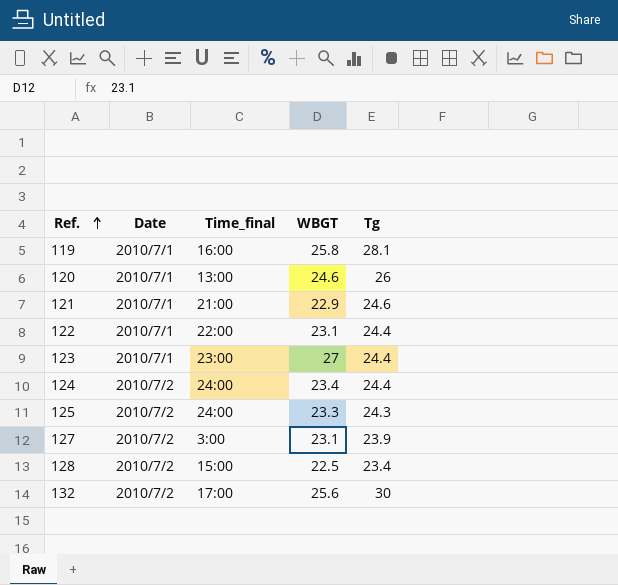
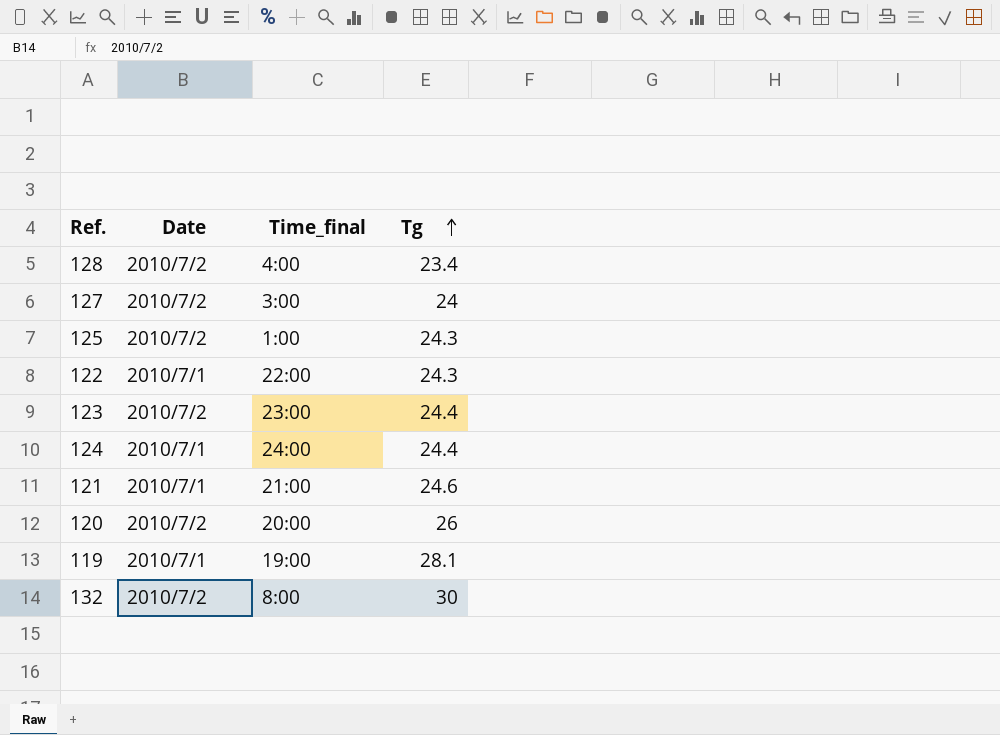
row order: Ref. ascending -> Tg ascending
column WBGT | position: 4 -> none
128 | Time_final: 15:00 -> 4:00
127 | Tg: 23.9 -> 24
125 | Time_final: 24:00 -> 1:00
122 | Tg: 24.4 -> 24.3
123 | Date: 2010/7/1 -> 2010/7/2
124 | Date: 2010/7/2 -> 2010/7/1
120 | Date: 2010/7/1 -> 2010/7/2
120 | Time_final: 13:00 -> 20:00
119 | Time_final: 16:00 -> 19:00
132 | Time_final: 17:00 -> 8:00

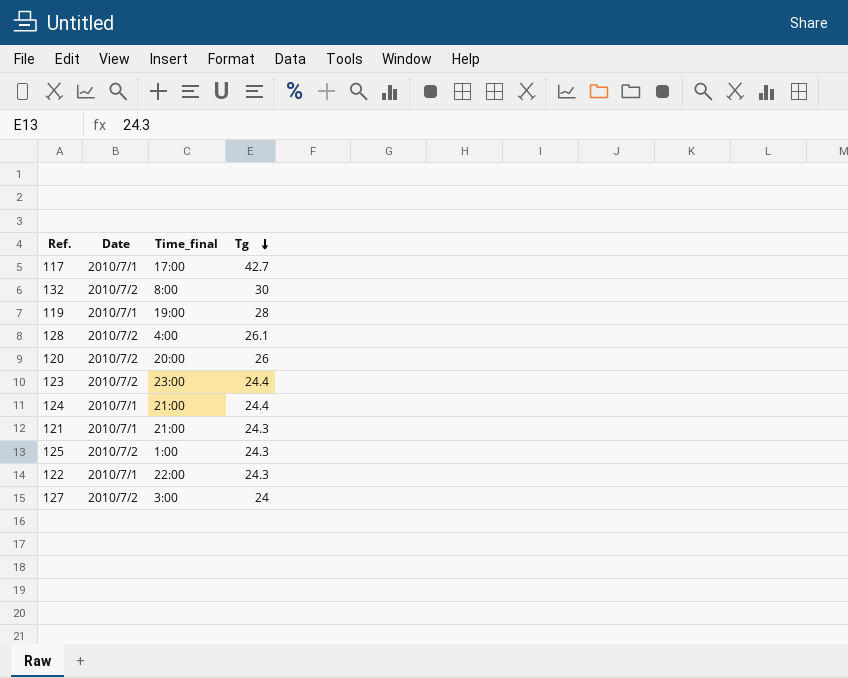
row order: Tg ascending -> Tg descending
row 117: none -> 2010/7/1 | 17:00 | 42.7
119 | Tg: 28.1 -> 28
128 | Tg: 23.4 -> 26.1
124 | Time_final: 24:00 -> 21:00
121 | Tg: 24.6 -> 24.3

